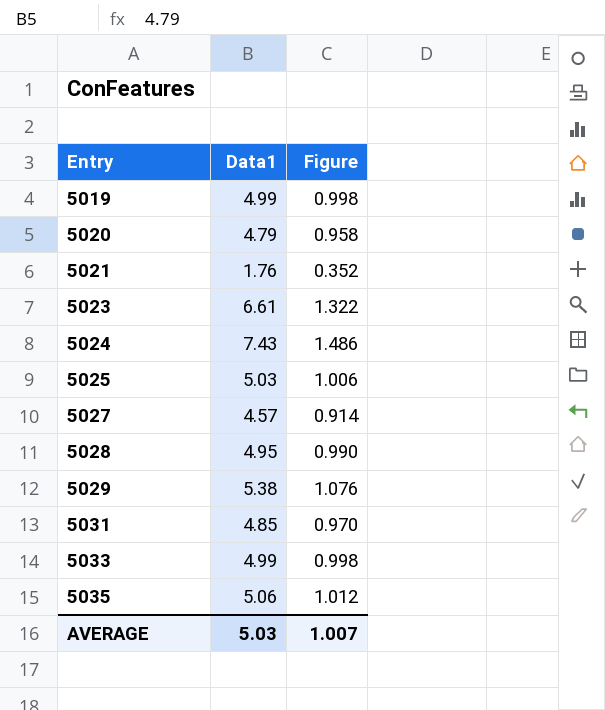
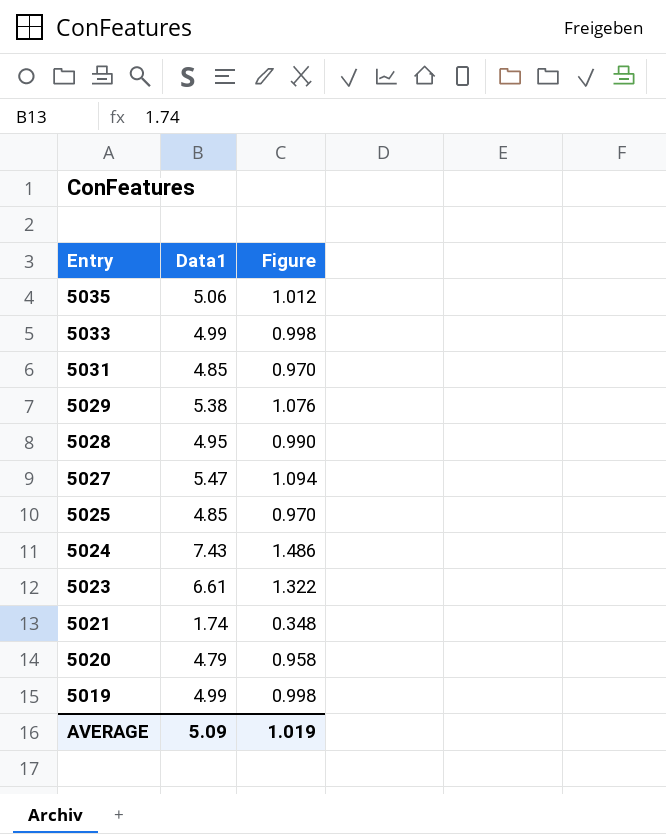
row order: Entry ascending -> Entry descending
5027 | Data1: 4.57 -> 5.47
5027 | Figure: 0.914 -> 1.094
5025 | Data1: 5.03 -> 4.85
5025 | Figure: 1.006 -> 0.970
5021 | Data1: 1.76 -> 1.74
5021 | Figure: 0.352 -> 0.348
AVERAGE | Data1: 5.03 -> 5.09
AVERAGE | Figure: 1.007 -> 1.019

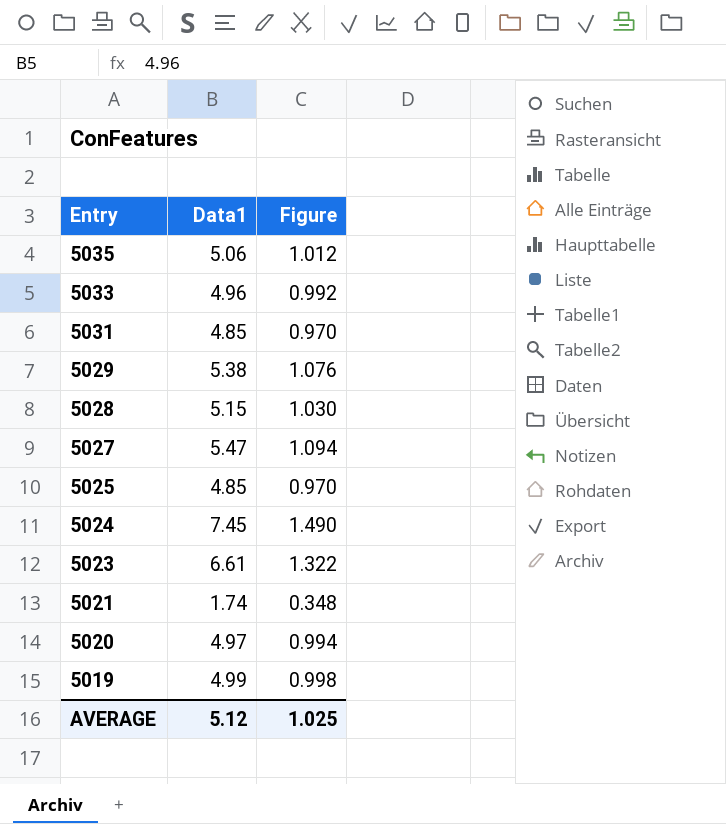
5033 | Data1: 4.99 -> 4.96
5033 | Figure: 0.998 -> 0.992
5028 | Data1: 4.95 -> 5.15
5028 | Figure: 0.990 -> 1.030
5024 | Data1: 7.43 -> 7.45
5024 | Figure: 1.486 -> 1.490
5020 | Data1: 4.79 -> 4.97
5020 | Figure: 0.958 -> 0.994
AVERAGE | Data1: 5.09 -> 5.12
AVERAGE | Figure: 1.019 -> 1.025

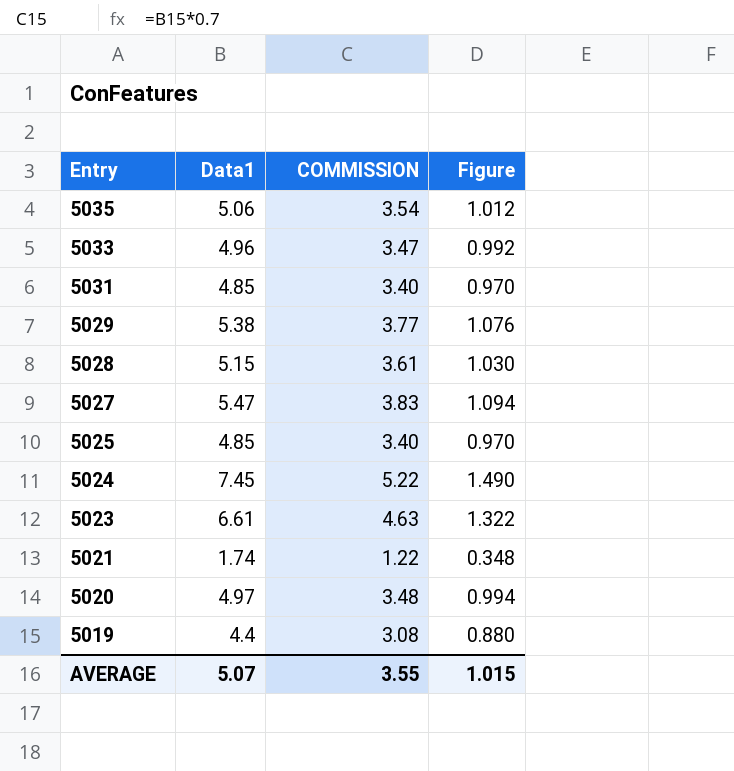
column COMMISSION | formula: none -> [Data1] * 0.7
5019 | Data1: 4.99 -> 4.4
5019 | Figure: 0.998 -> 0.880
AVERAGE | Data1: 5.12 -> 5.07
AVERAGE | Figure: 1.025 -> 1.015

